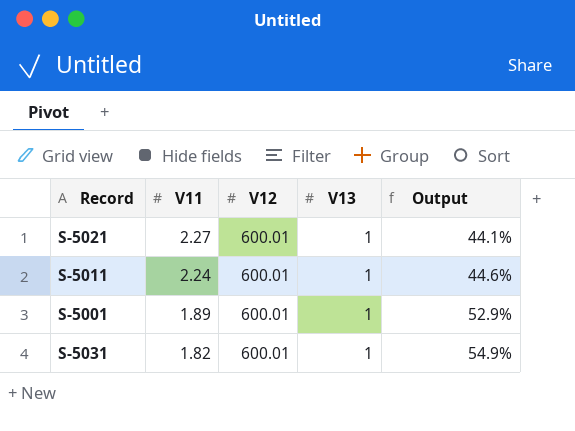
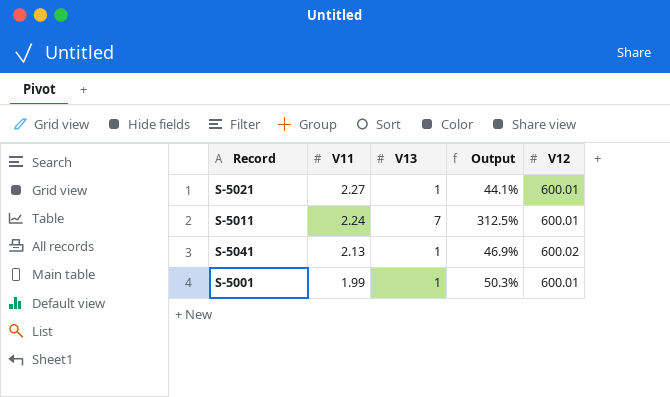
column V12 | position: 3 -> 5
row S-5031: 1.82 | 600.01 | 1 | 54.9% -> none
S-5011 | V13: 1 -> 7
S-5011 | Output: 44.6% -> 312.5%
row S-5041: none -> 2.13 | 1 | 46.9% | 600.02
S-5001 | V11: 1.89 -> 1.99
S-5001 | Output: 52.9% -> 50.3%

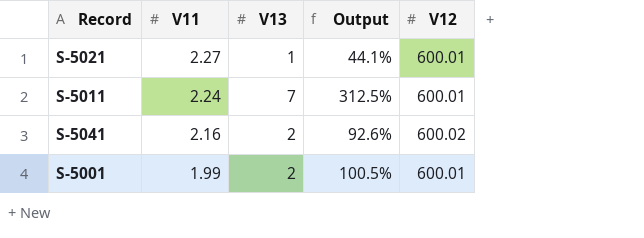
S-5041 | V11: 2.13 -> 2.16
S-5041 | V13: 1 -> 2
S-5041 | Output: 46.9% -> 92.6%
S-5001 | V13: 1 -> 2
S-5001 | Output: 50.3% -> 100.5%

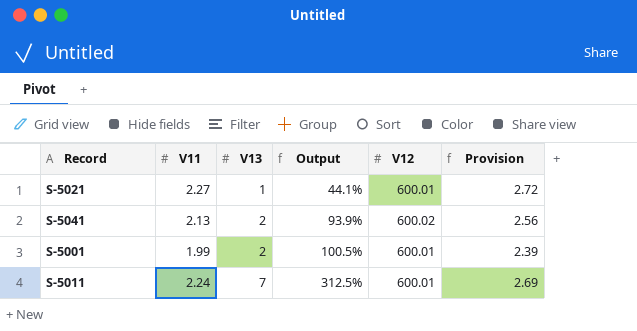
row order: V11 descending -> V13 ascending
column Provision | formula: none -> [V11] * 1.2
S-5041 | V11: 2.16 -> 2.13
S-5041 | Output: 92.6% -> 93.9%

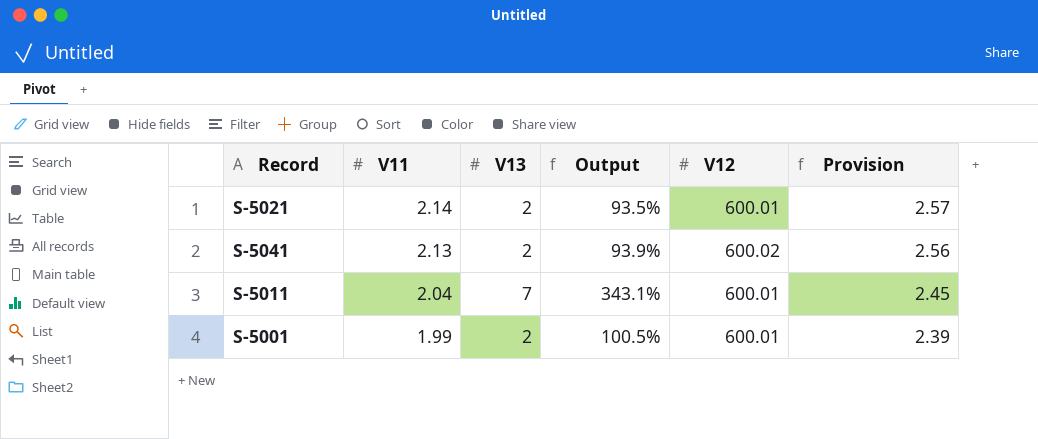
row order: V13 ascending -> V11 descending
S-5021 | V11: 2.27 -> 2.14
S-5021 | V13: 1 -> 2
S-5021 | Output: 44.1% -> 93.5%
S-5021 | Provision: 2.72 -> 2.57
S-5011 | V11: 2.24 -> 2.04
S-5011 | Output: 312.5% -> 343.1%
S-5011 | Provision: 2.69 -> 2.45

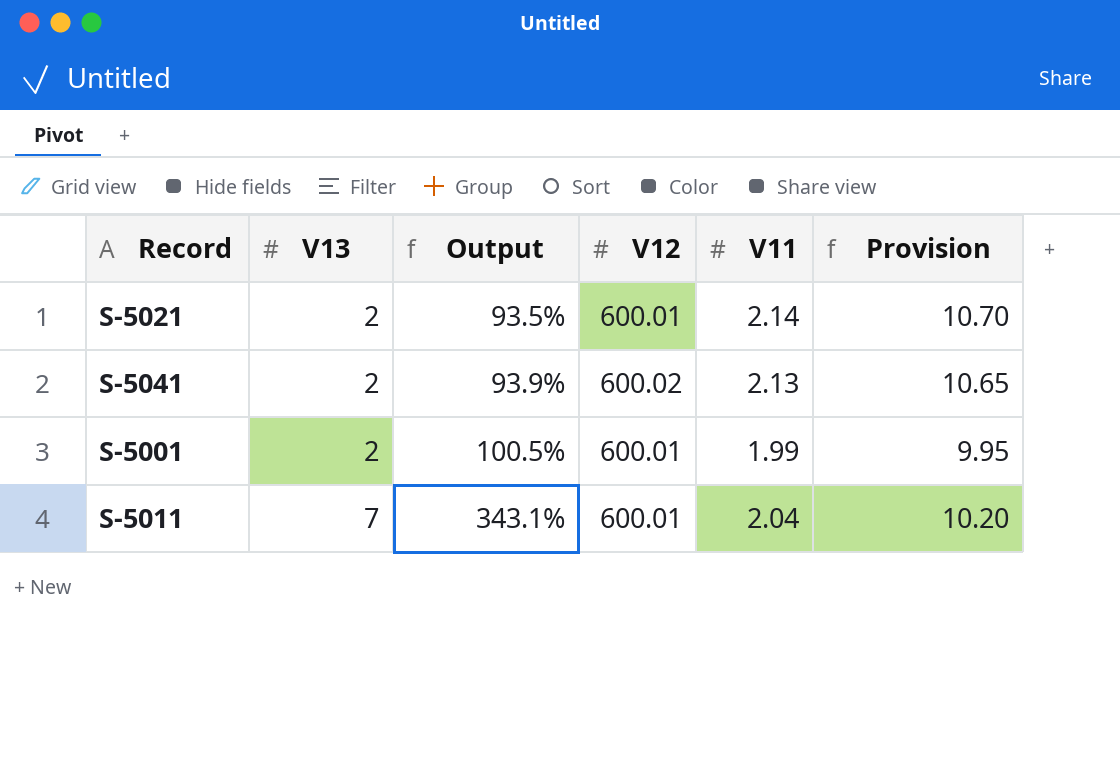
row order: V11 descending -> V13 ascending
column V11 | position: 2 -> 5
column Provision | formula: [V11] * 1.2 -> [V11] * 5

